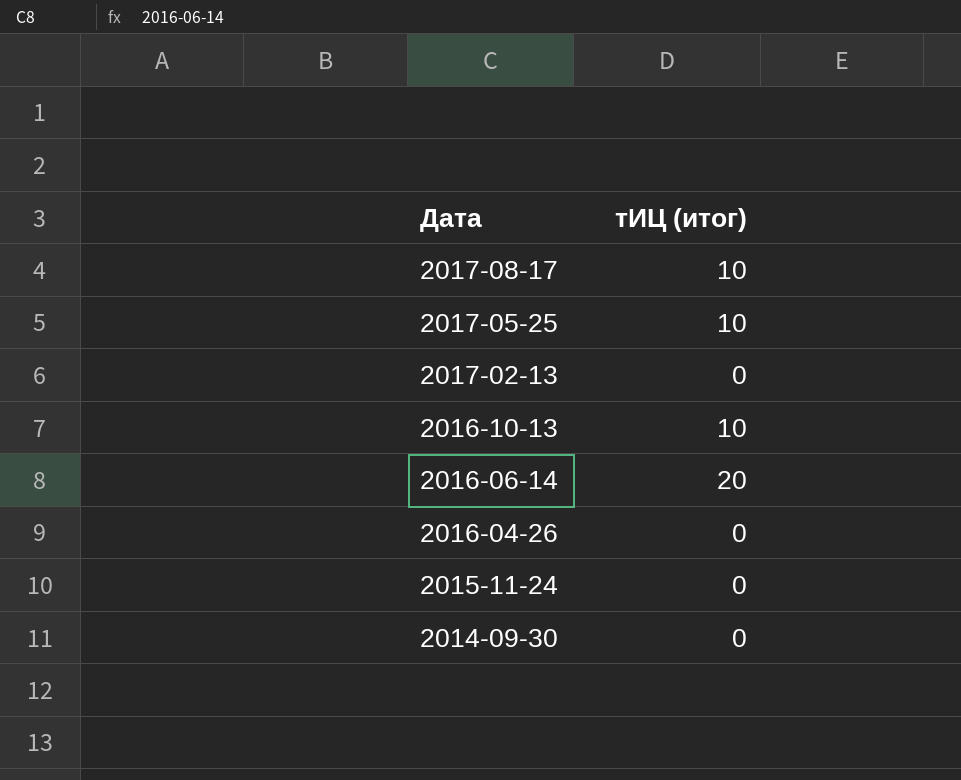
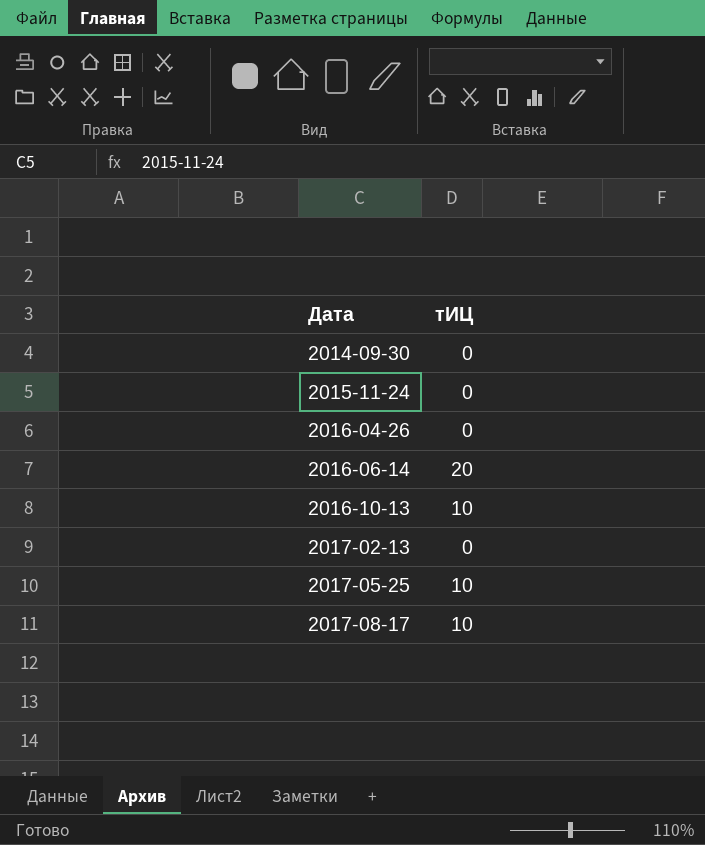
row order: Дата descending -> Дата ascending
column name: тИЦ (итог) -> тИЦ

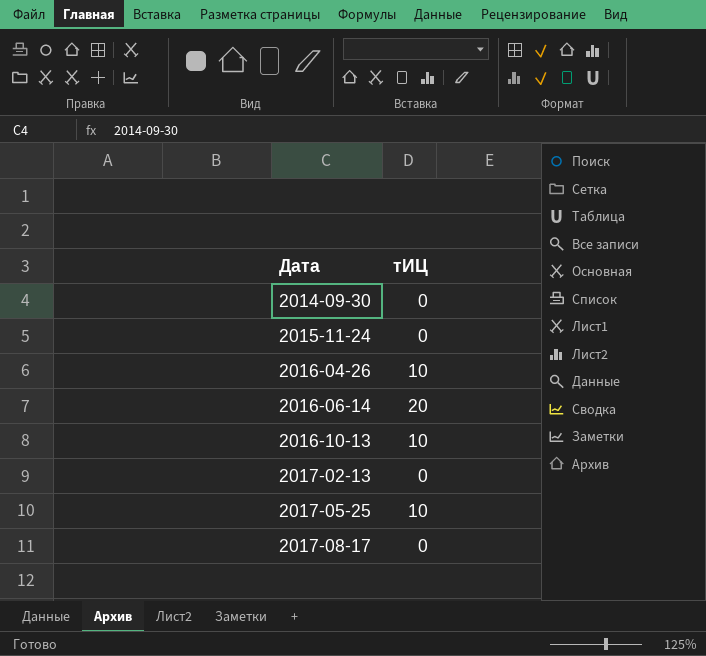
2016-04-26 | тИЦ: 0 -> 10
2017-08-17 | тИЦ: 10 -> 0

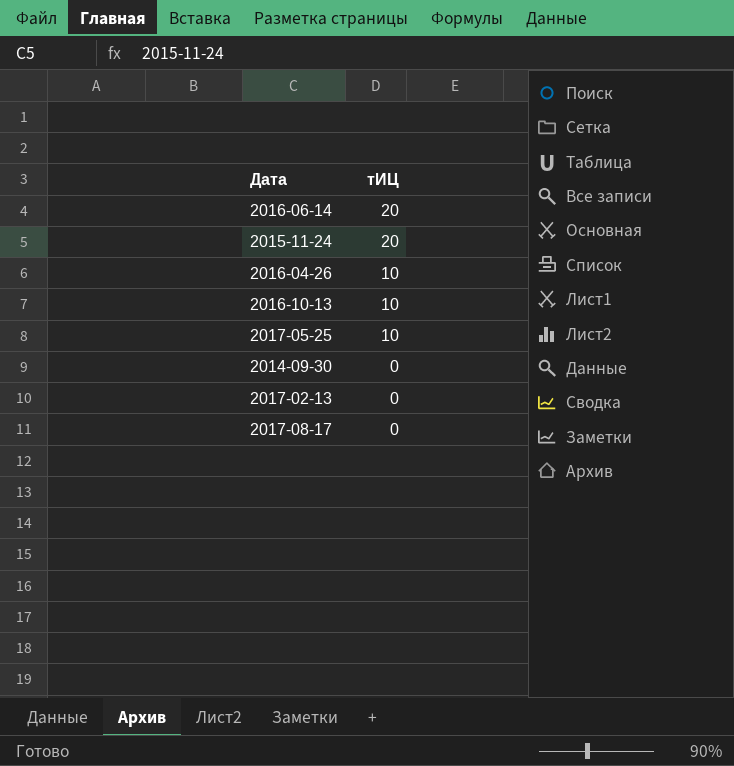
row order: Дата ascending -> тИЦ descending
2015-11-24 | тИЦ: 0 -> 20

